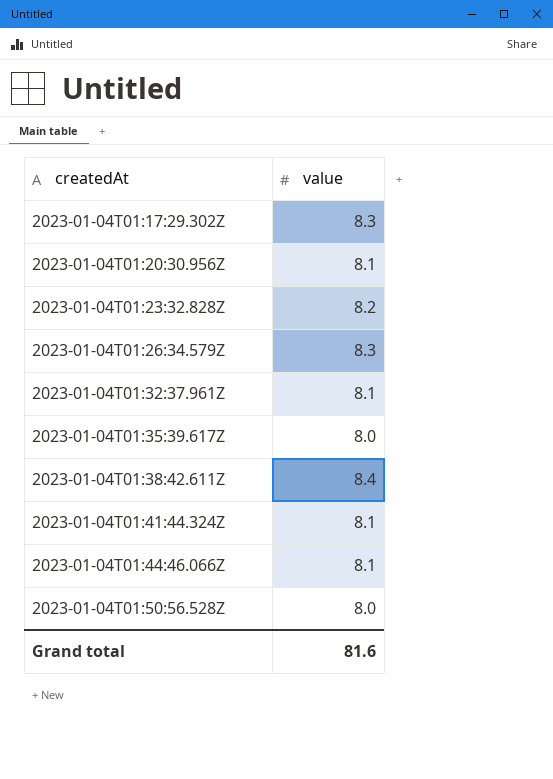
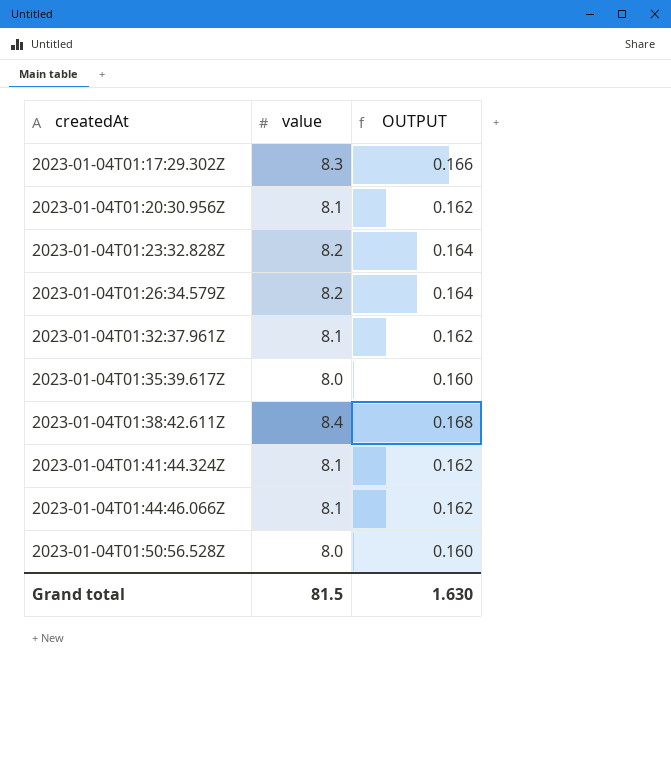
column OUTPUT | formula: none -> [value] * 0.02
2023-01-04T01:26:34.579Z | value: 8.3 -> 8.2
Grand total | value: 81.6 -> 81.5

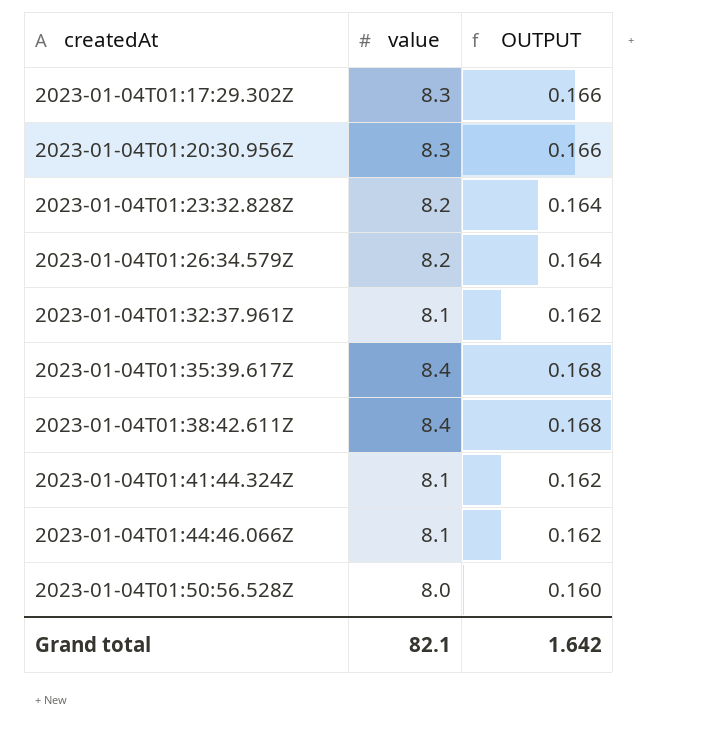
2023-01-04T01:20:30.956Z | value: 8.1 -> 8.3
2023-01-04T01:20:30.956Z | OUTPUT: 0.162 -> 0.166
2023-01-04T01:35:39.617Z | value: 8.0 -> 8.4
2023-01-04T01:35:39.617Z | OUTPUT: 0.160 -> 0.168
Grand total | value: 81.5 -> 82.1
Grand total | OUTPUT: 1.630 -> 1.642

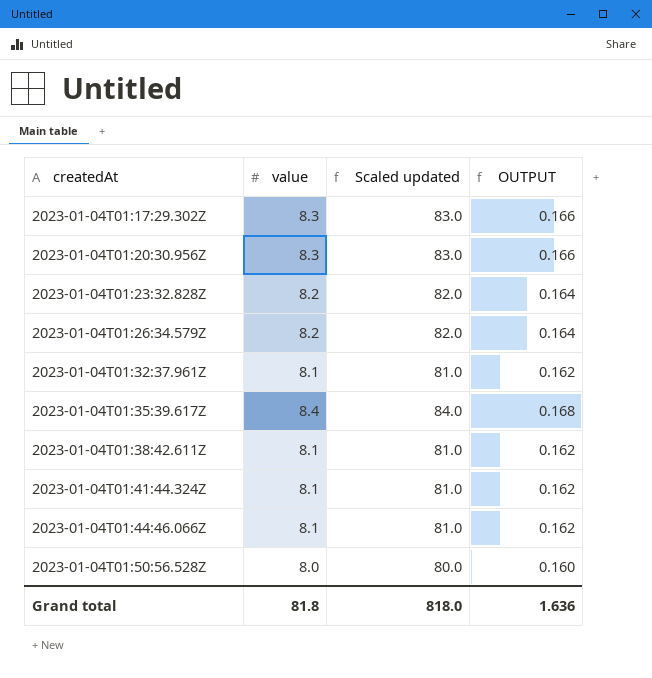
column Scaled updated | formula: none -> [value] * 10
2023-01-04T01:38:42.611Z | value: 8.4 -> 8.1
2023-01-04T01:38:42.611Z | OUTPUT: 0.168 -> 0.162
Grand total | value: 82.1 -> 81.8
Grand total | OUTPUT: 1.642 -> 1.636

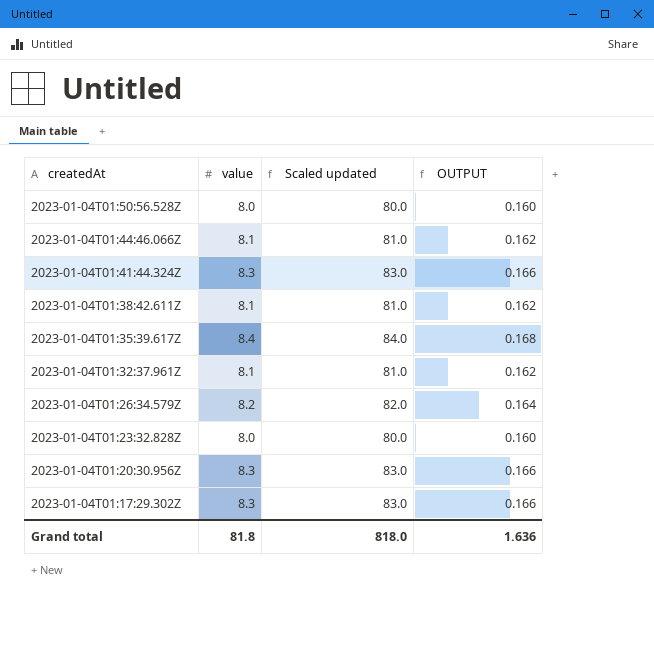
row order: createdAt ascending -> createdAt descending
2023-01-04T01:41:44.324Z | value: 8.1 -> 8.3
2023-01-04T01:41:44.324Z | Scaled updated: 81.0 -> 83.0
2023-01-04T01:41:44.324Z | OUTPUT: 0.162 -> 0.166
2023-01-04T01:23:32.828Z | value: 8.2 -> 8.0
2023-01-04T01:23:32.828Z | Scaled updated: 82.0 -> 80.0
2023-01-04T01:23:32.828Z | OUTPUT: 0.164 -> 0.160

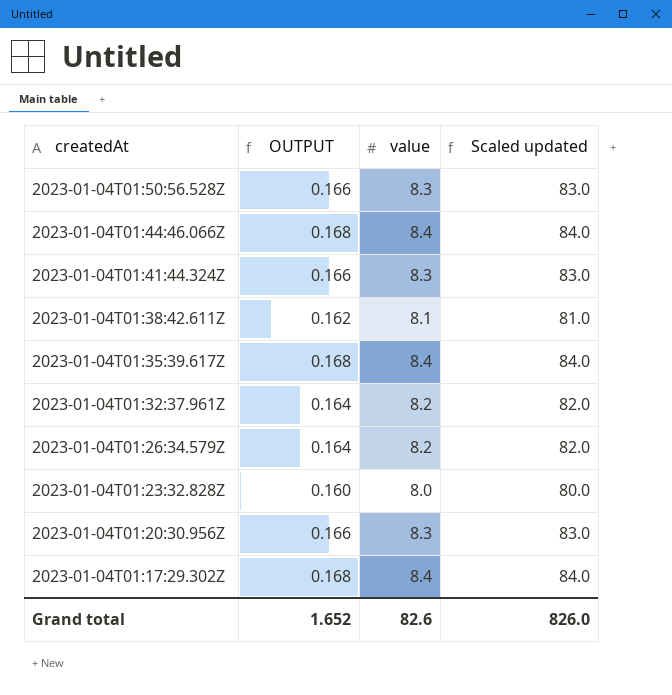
column OUTPUT | position: 4 -> 2
2023-01-04T01:50:56.528Z | OUTPUT: 0.160 -> 0.166
2023-01-04T01:50:56.528Z | value: 8.0 -> 8.3
2023-01-04T01:50:56.528Z | Scaled updated: 80.0 -> 83.0
2023-01-04T01:44:46.066Z | OUTPUT: 0.162 -> 0.168
2023-01-04T01:44:46.066Z | value: 8.1 -> 8.4
2023-01-04T01:44:46.066Z | Scaled updated: 81.0 -> 84.0
2023-01-04T01:32:37.961Z | OUTPUT: 0.162 -> 0.164
2023-01-04T01:32:37.961Z | value: 8.1 -> 8.2
2023-01-04T01:32:37.961Z | Scaled updated: 81.0 -> 82.0
2023-01-04T01:17:29.302Z | OUTPUT: 0.166 -> 0.168
2023-01-04T01:17:29.302Z | value: 8.3 -> 8.4
2023-01-04T01:17:29.302Z | Scaled updated: 83.0 -> 84.0
Grand total | OUTPUT: 1.636 -> 1.652
Grand total | value: 81.8 -> 82.6
Grand total | Scaled updated: 818.0 -> 826.0

